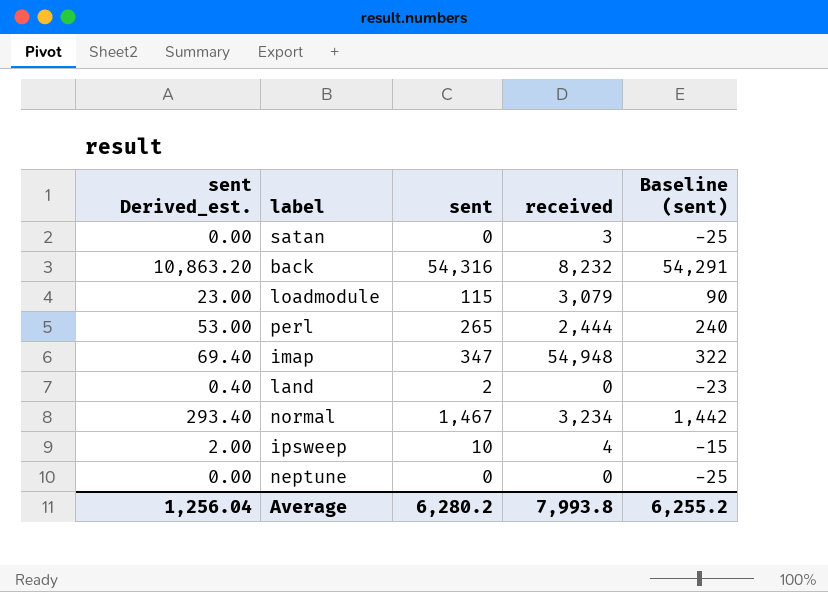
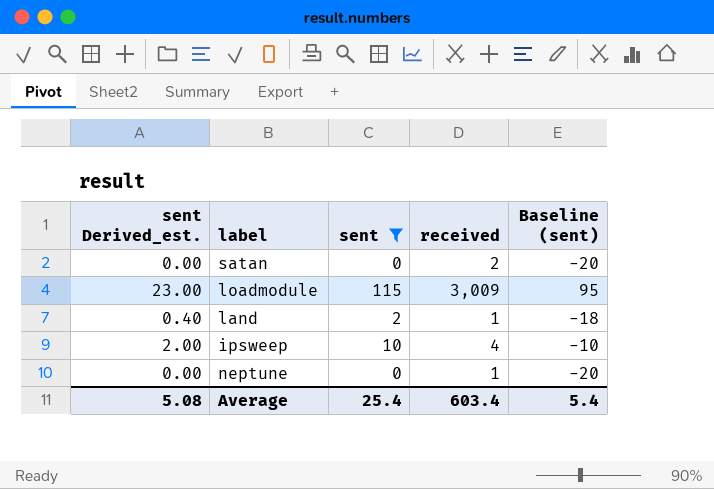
filter: none -> sent <= 115
column Baseline (sent) | formula: [sent] - 25 -> [sent] - 20
satan | received: 3 -> 2
loadmodule | received: 3,079 -> 3,009
land | received: 0 -> 1
neptune | received: 0 -> 1
Average | sent Derived_est.: 1,256.04 -> 5.08
Average | sent: 6,280.2 -> 25.4
Average | received: 7,993.8 -> 603.4
Average | Baseline (sent): 6,255.2 -> 5.4

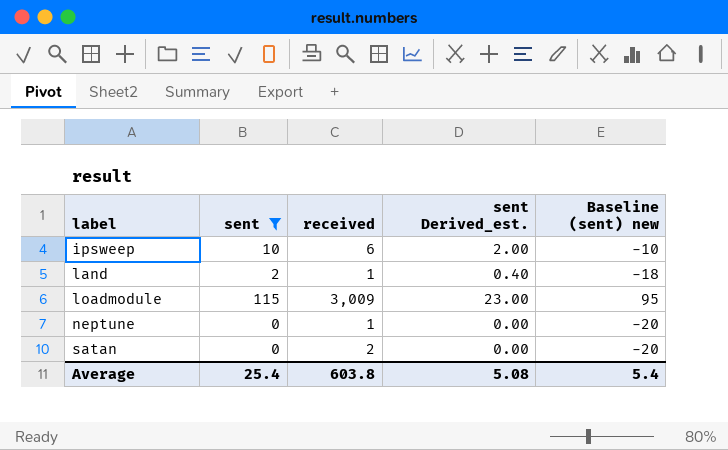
row order: none -> label ascending
column sent Derived_est. | position: 1 -> 4
column name: Baseline (sent) -> Baseline (sent) new
ipsweep | received: 4 -> 6
Average | received: 603.4 -> 603.8

